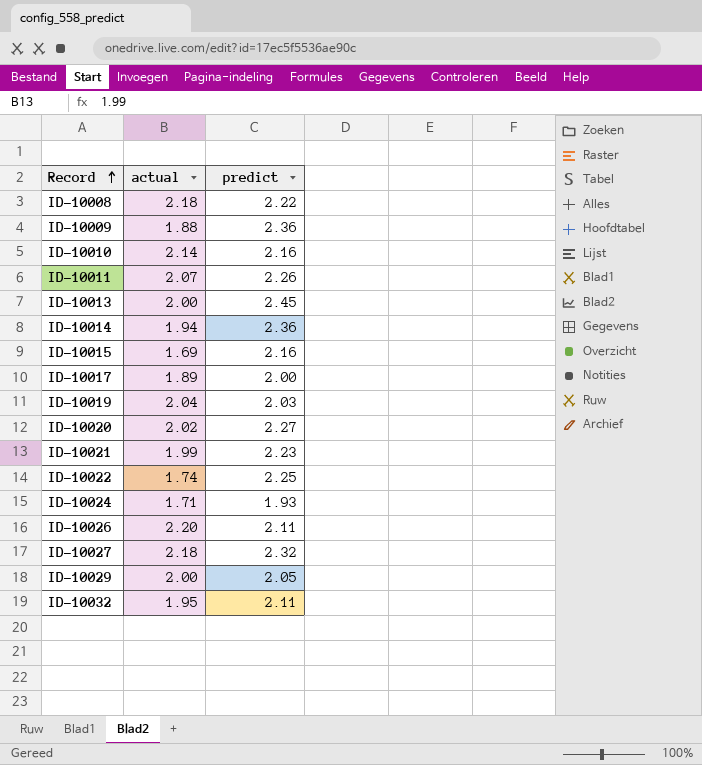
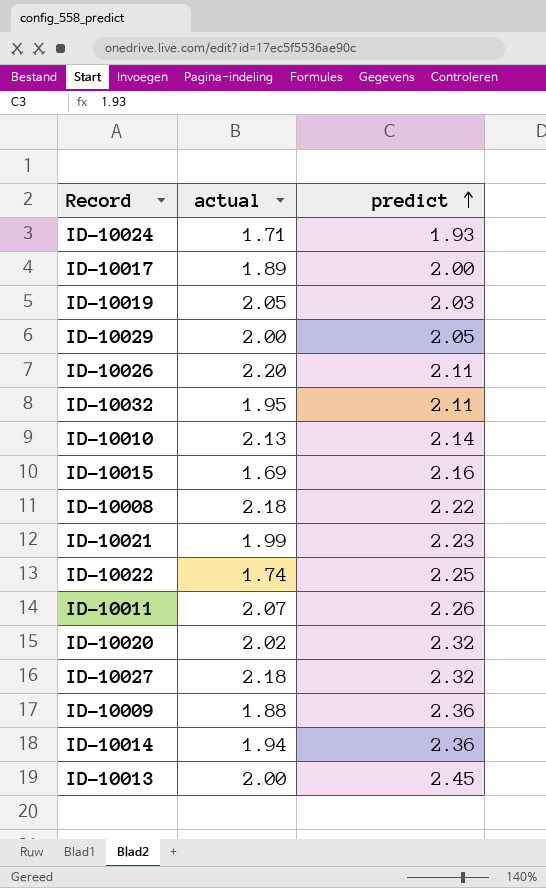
row order: Record ascending -> predict ascending
ID-10019 | actual: 2.04 -> 2.05
ID-10010 | actual: 2.14 -> 2.13
ID-10010 | predict: 2.16 -> 2.14
ID-10020 | predict: 2.27 -> 2.32

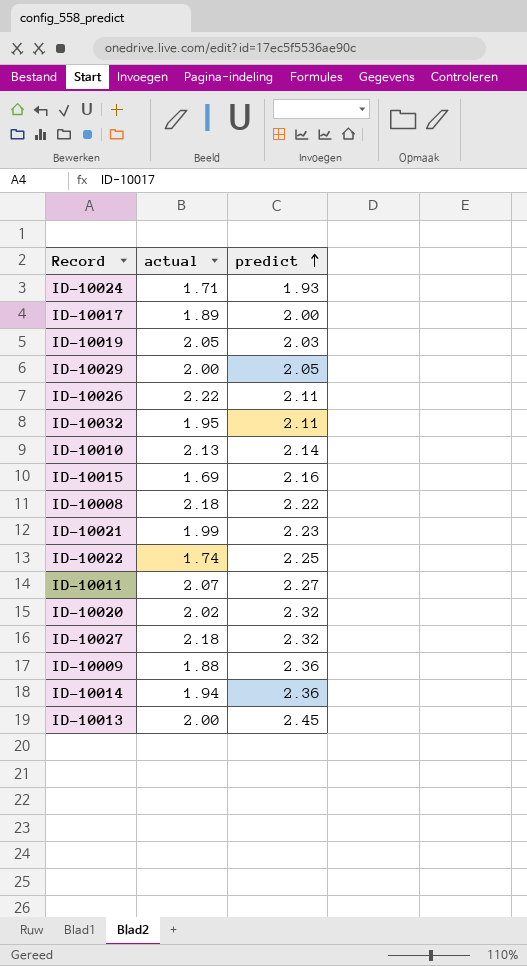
ID-10026 | actual: 2.20 -> 2.22
ID-10011 | predict: 2.26 -> 2.27

